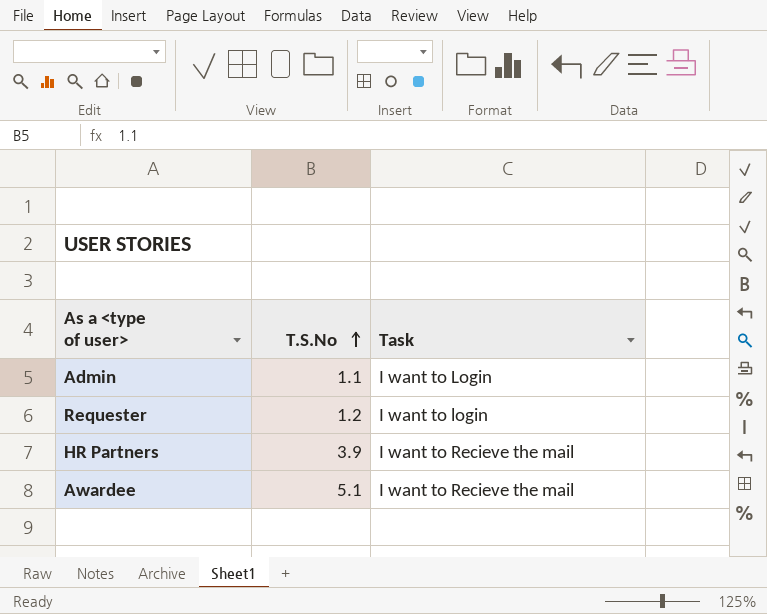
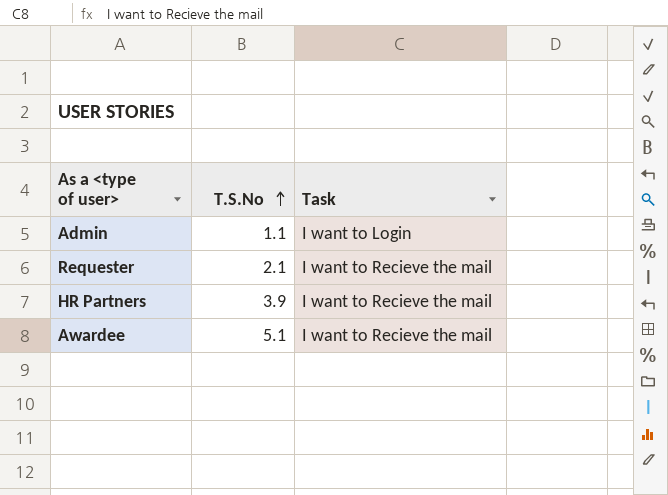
Requester | T.S.No: 1.2 -> 2.1
Requester | Task: I want to login -> I want to Recieve the mail

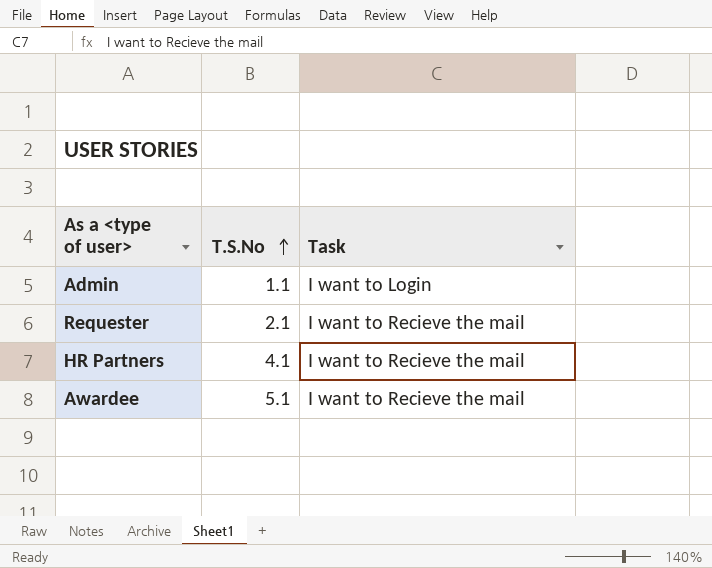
HR Partners | T.S.No: 3.9 -> 4.1

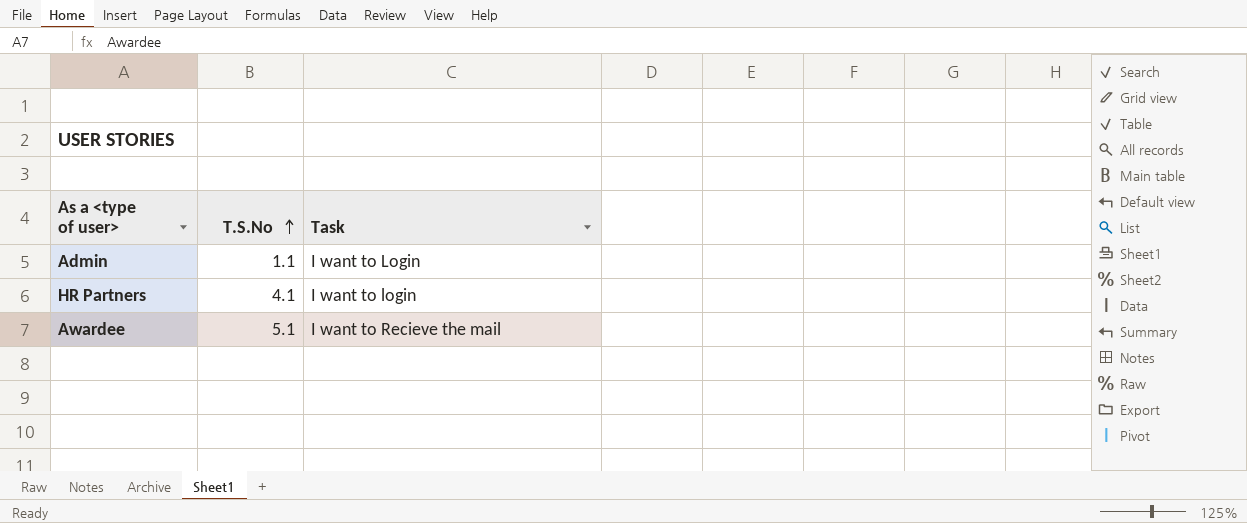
row Requester: 2.1 | I want to Recieve the mail -> none
HR Partners | Task: I want to Recieve the mail -> I want to login

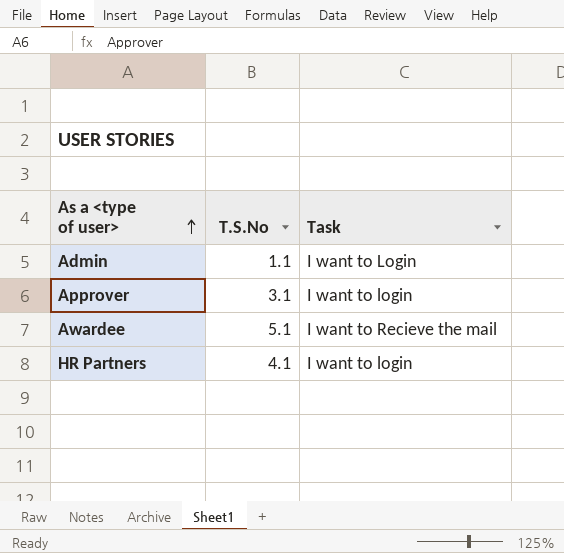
row order: T.S.No ascending -> As a <type of user> ascending
row Approver: none -> 3.1 | I want to login

